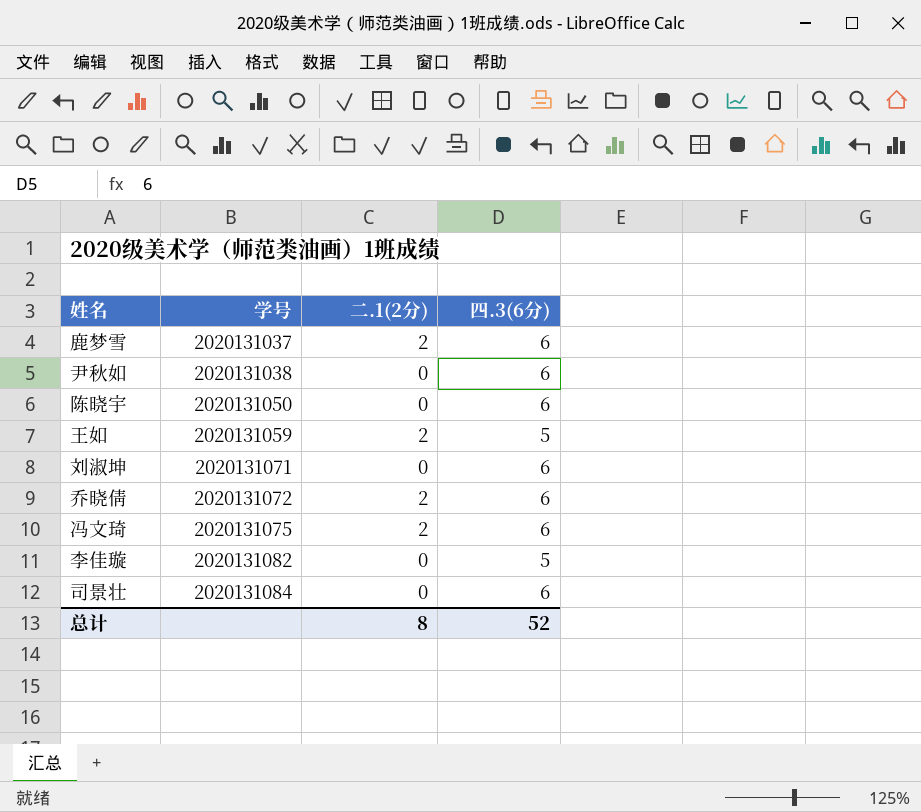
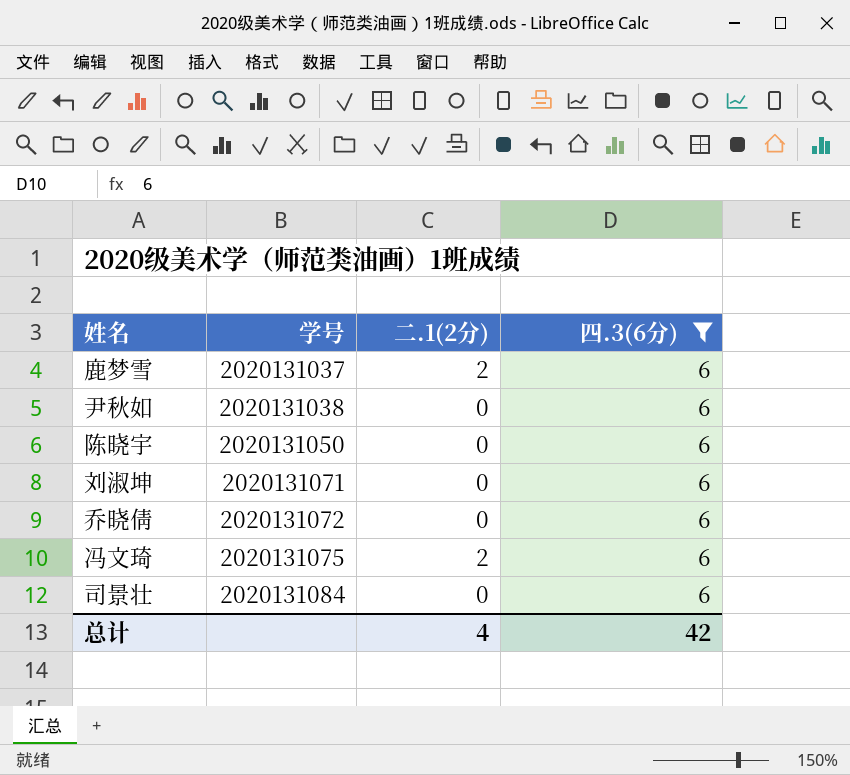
filter: none -> 四.3(6分) = 6
乔晓倩 | 二.1(2分): 2 -> 0
总计 | 二.1(2分): 8 -> 4
总计 | 四.3(6分): 52 -> 42

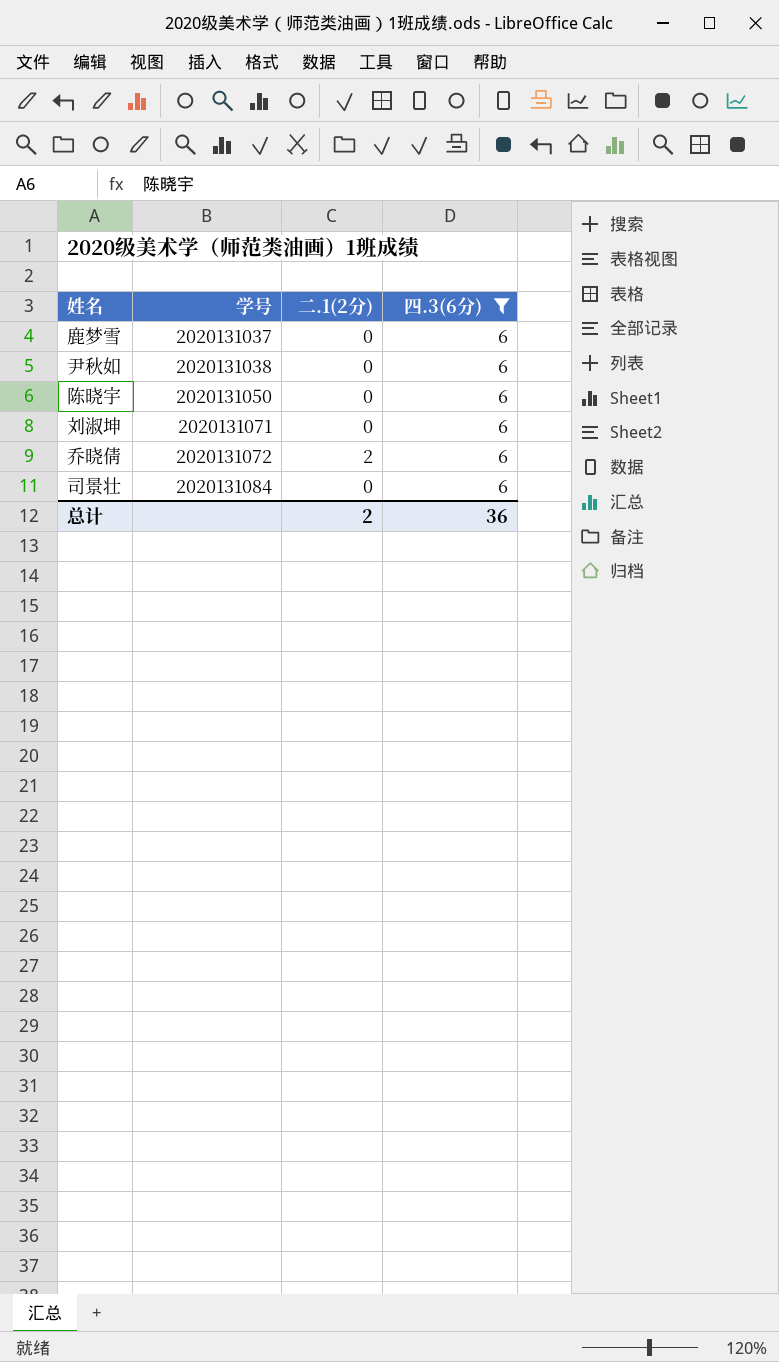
row 冯文琦: 2020131075 | 2 | 6 -> none
鹿梦雪 | 二.1(2分): 2 -> 0
乔晓倩 | 二.1(2分): 0 -> 2
总计 | 二.1(2分): 4 -> 2
总计 | 四.3(6分): 42 -> 36

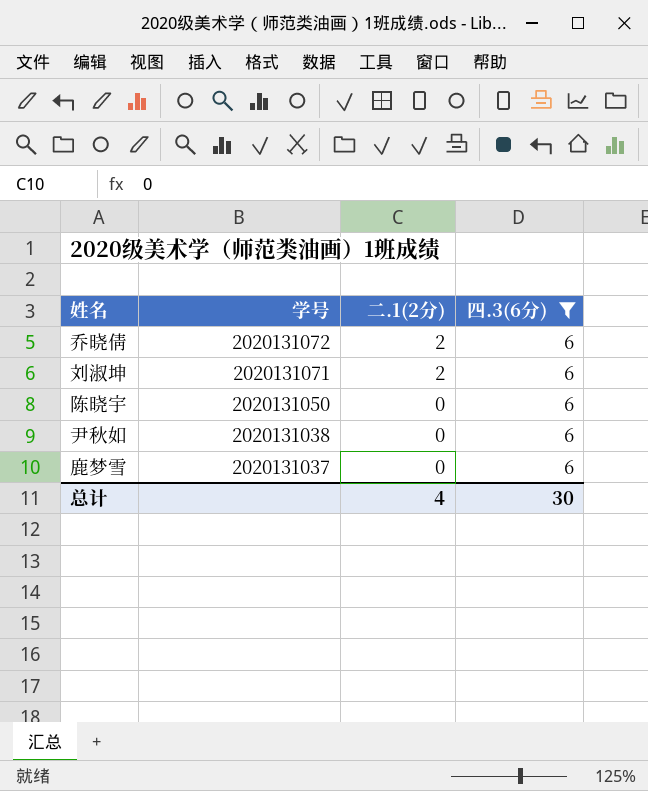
row order: 学号 ascending -> 学号 descending
row 司景壮: 2020131084 | 0 | 6 -> none
刘淑坤 | 二.1(2分): 0 -> 2
总计 | 二.1(2分): 2 -> 4
总计 | 四.3(6分): 36 -> 30

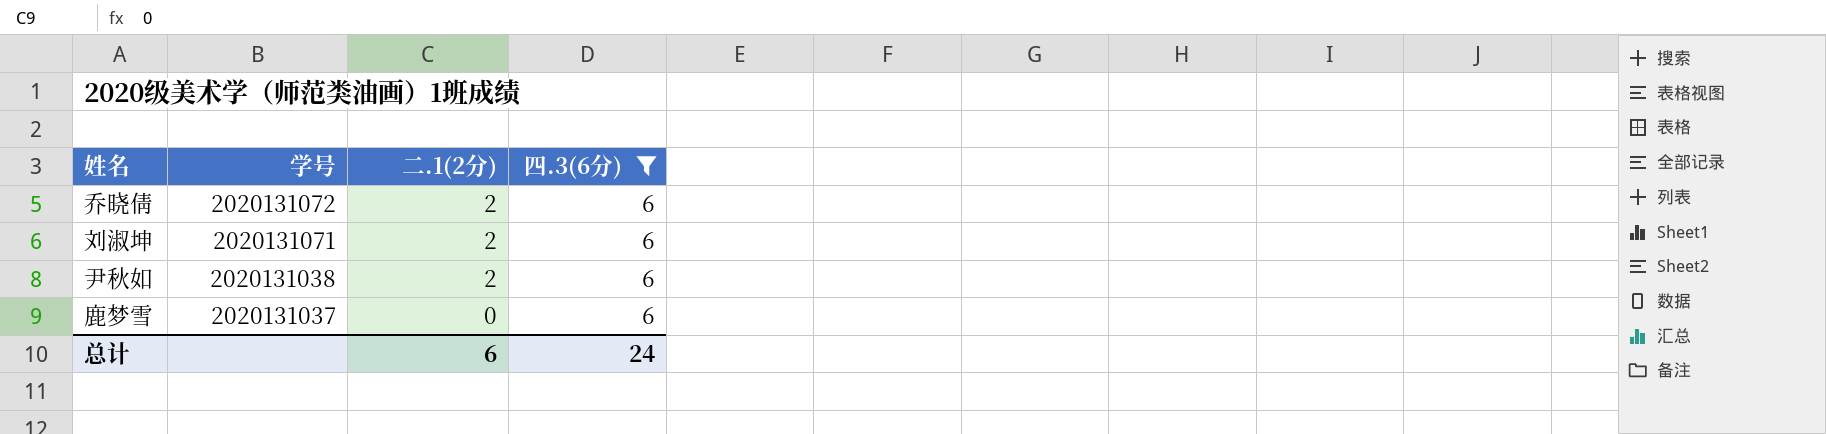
row 陈晓宇: 2020131050 | 0 | 6 -> none
尹秋如 | 二.1(2分): 0 -> 2
总计 | 二.1(2分): 4 -> 6
总计 | 四.3(6分): 30 -> 24

